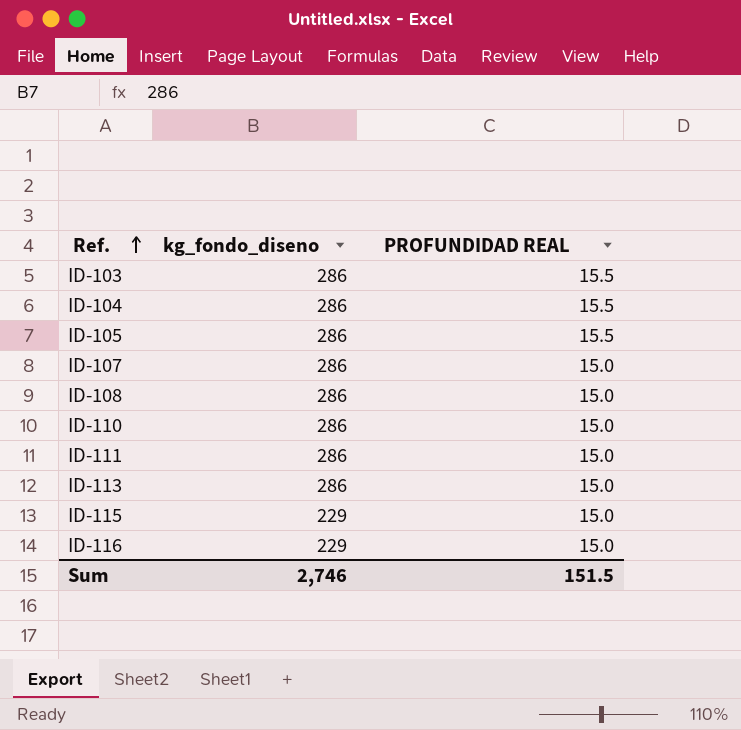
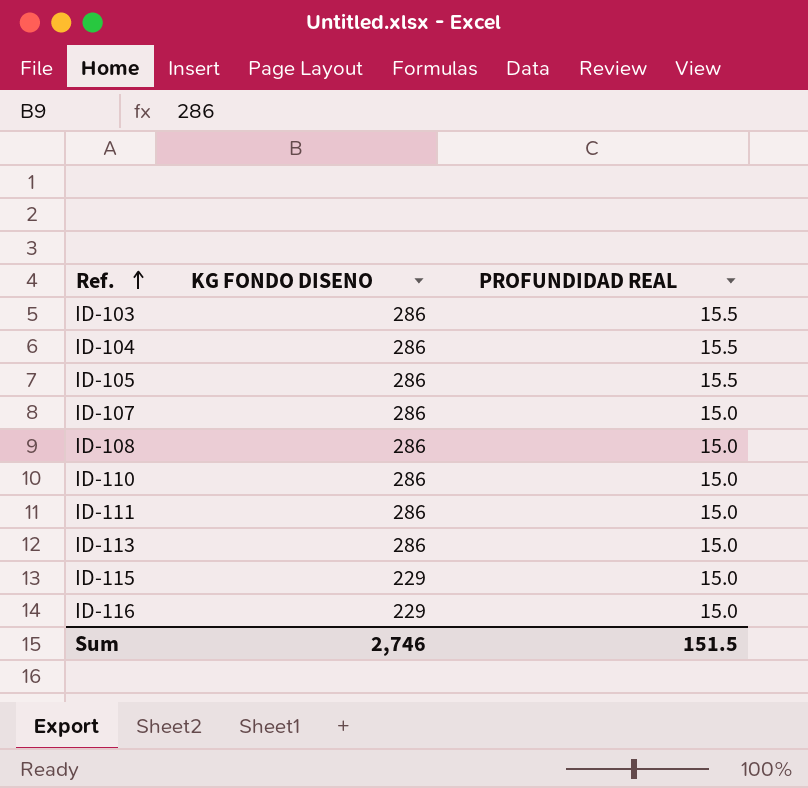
column name: kg_fondo_diseno -> KG FONDO DISENO

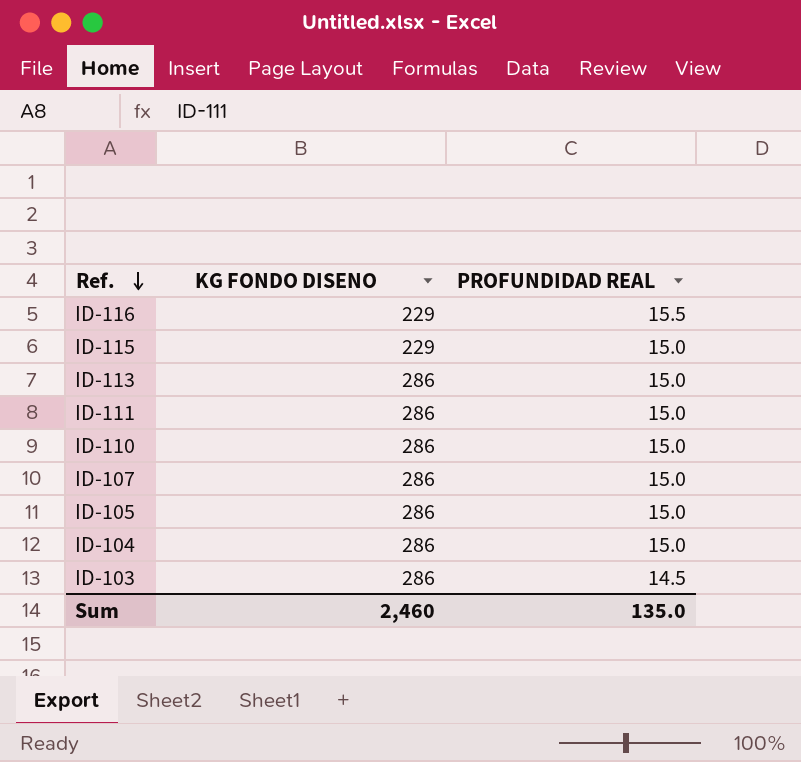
row order: Ref. ascending -> Ref. descending
row ID-108: 286 | 15.0 -> none
ID-116 | PROFUNDIDAD REAL: 15.0 -> 15.5
ID-105 | PROFUNDIDAD REAL: 15.5 -> 15.0
ID-104 | PROFUNDIDAD REAL: 15.5 -> 15.0
ID-103 | PROFUNDIDAD REAL: 15.5 -> 14.5
Sum | KG FONDO DISENO: 2,746 -> 2,460
Sum | PROFUNDIDAD REAL: 151.5 -> 135.0

